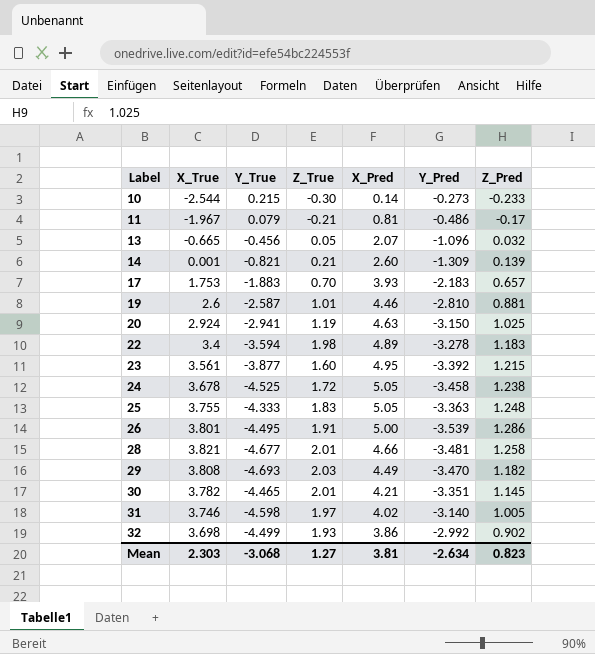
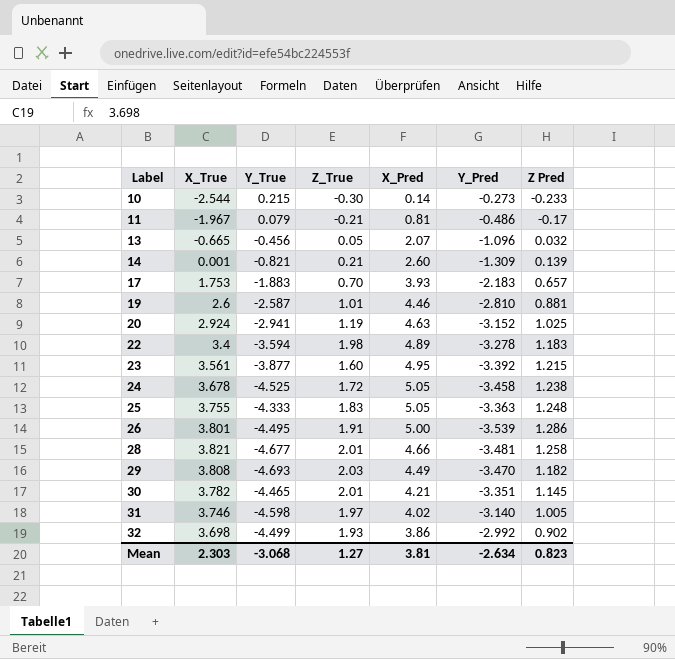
column name: Z_Pred -> Z Pred
20 | Y_Pred: -3.150 -> -3.152

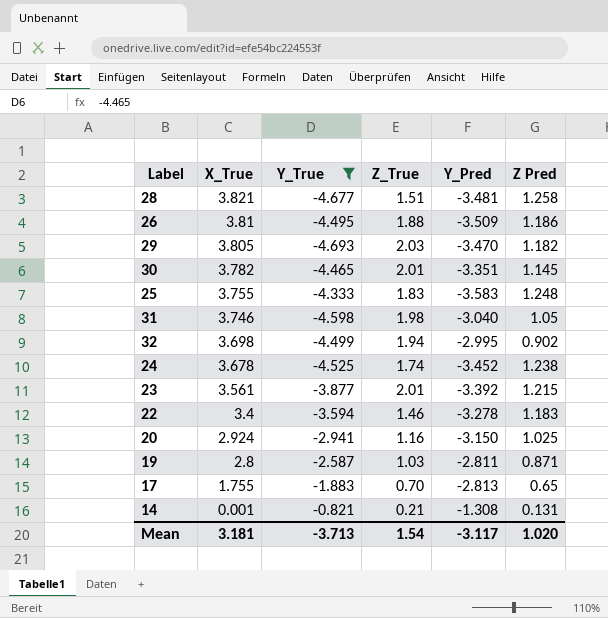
filter: none -> Y_True <= -0.821
row order: Label ascending -> X_True descending
column X_Pred | position: 5 -> none
28 | Z_True: 2.01 -> 1.51
26 | X_True: 3.801 -> 3.81
26 | Z_True: 1.91 -> 1.88
26 | Y_Pred: -3.539 -> -3.509
26 | Z Pred: 1.286 -> 1.186
29 | X_True: 3.808 -> 3.805
25 | Y_Pred: -3.363 -> -3.583
31 | Z_True: 1.97 -> 1.98
31 | Y_Pred: -3.140 -> -3.040
31 | Z Pred: 1.005 -> 1.05
32 | Z_True: 1.93 -> 1.94
32 | Y_Pred: -2.992 -> -2.995
24 | Z_True: 1.72 -> 1.74
24 | Y_Pred: -3.458 -> -3.452
23 | Z_True: 1.60 -> 2.01
22 | Z_True: 1.98 -> 1.46
20 | Z_True: 1.19 -> 1.16
20 | Y_Pred: -3.152 -> -3.150
19 | X_True: 2.6 -> 2.8
19 | Z_True: 1.01 -> 1.03
19 | Y_Pred: -2.810 -> -2.811
19 | Z Pred: 0.881 -> 0.871
17 | X_True: 1.753 -> 1.755
17 | Y_Pred: -2.183 -> -2.813
17 | Z Pred: 0.657 -> 0.65
14 | Y_Pred: -1.309 -> -1.308
14 | Z Pred: 0.139 -> 0.131
Mean | X_True: 2.303 -> 3.181
Mean | Y_True: -3.068 -> -3.713
Mean | Z_True: 1.27 -> 1.54
Mean | Y_Pred: -2.634 -> -3.117
Mean | Z Pred: 0.823 -> 1.020

